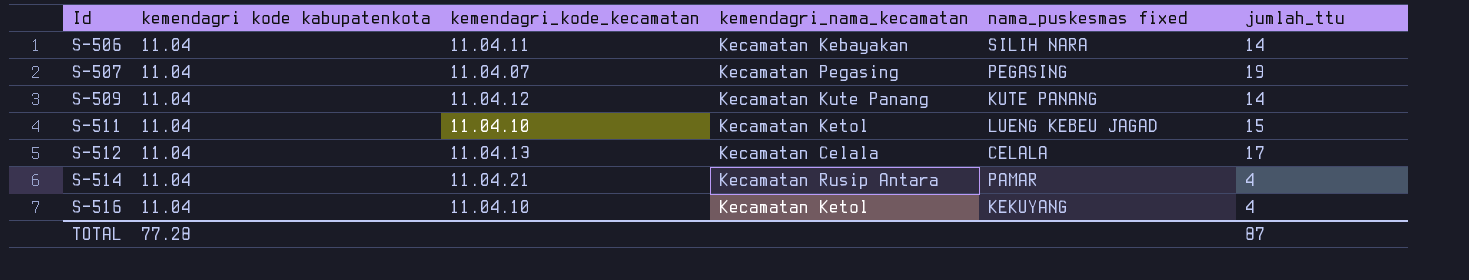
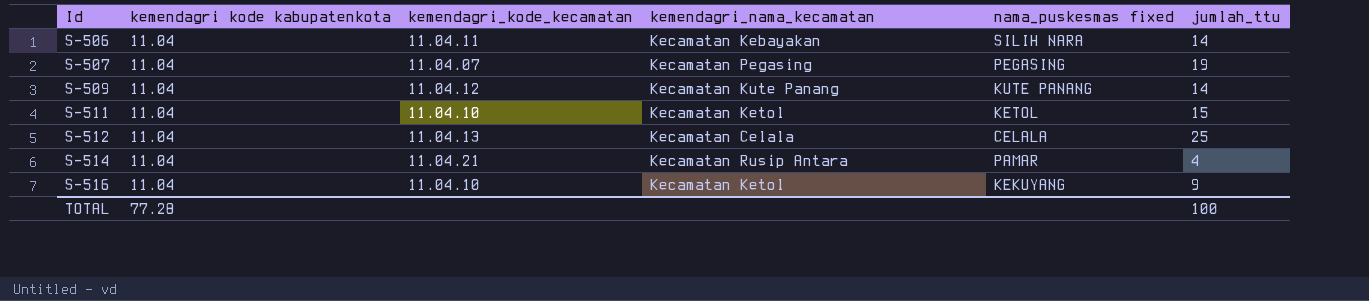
S-511 | nama_puskesmas fixed: LUENG KEBEU JAGAD -> KETOL
S-512 | jumlah_ttu: 17 -> 25
S-516 | jumlah_ttu: 4 -> 9
TOTAL | jumlah_ttu: 87 -> 100

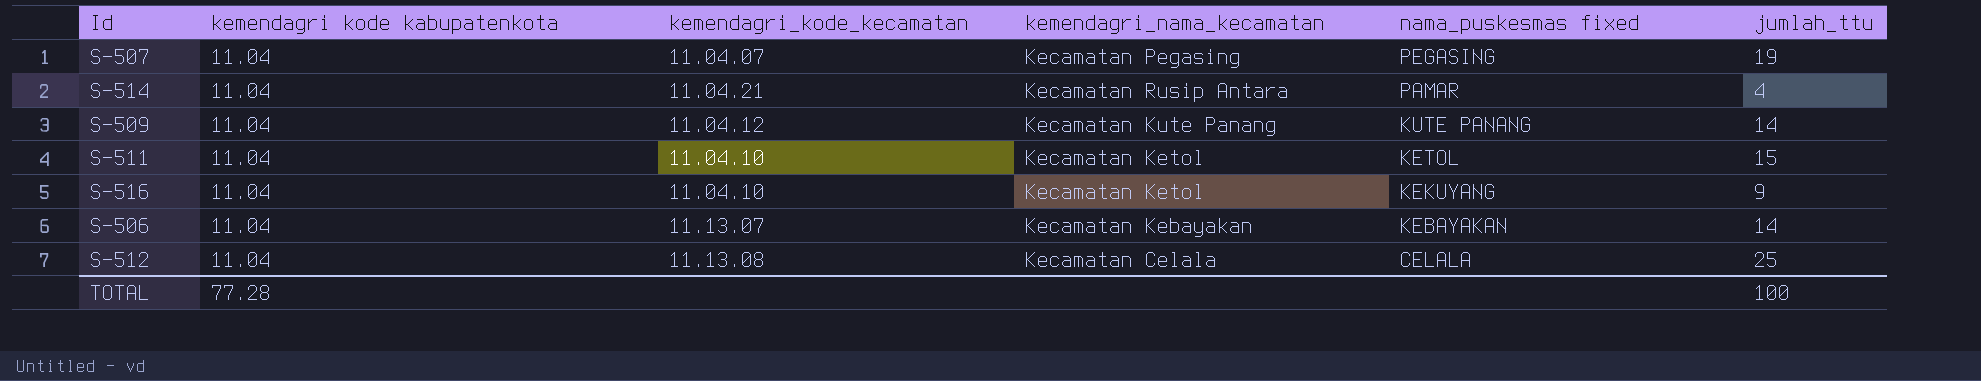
row order: Id ascending -> nama_puskesmas fixed descending
S-506 | kemendagri_kode_kecamatan: 11.04.11 -> 11.13.07
S-506 | nama_puskesmas fixed: SILIH NARA -> KEBAYAKAN
S-512 | kemendagri_kode_kecamatan: 11.04.13 -> 11.13.08

